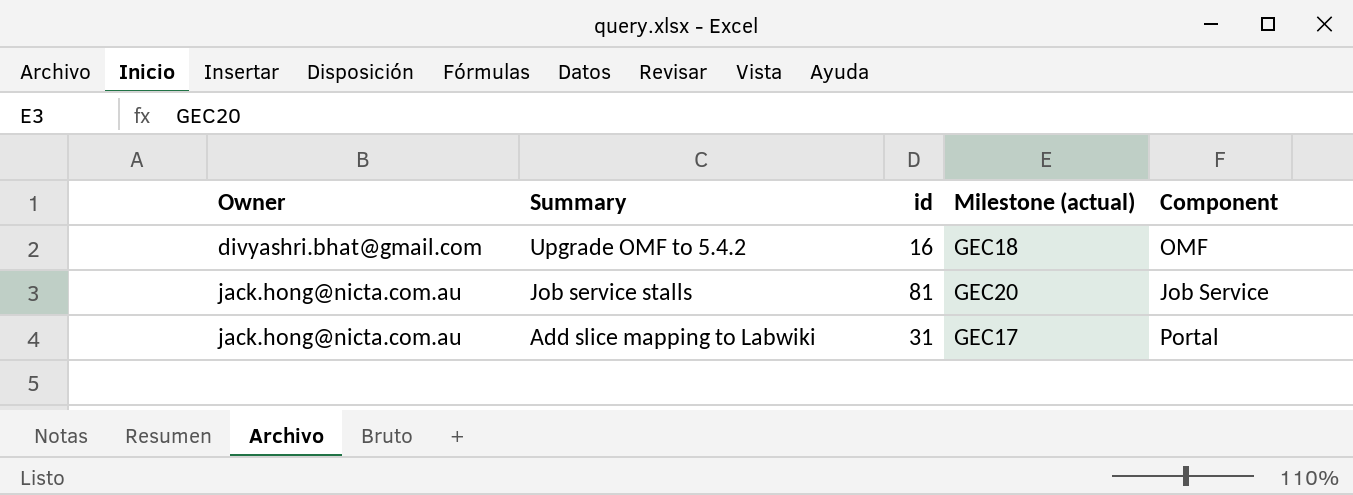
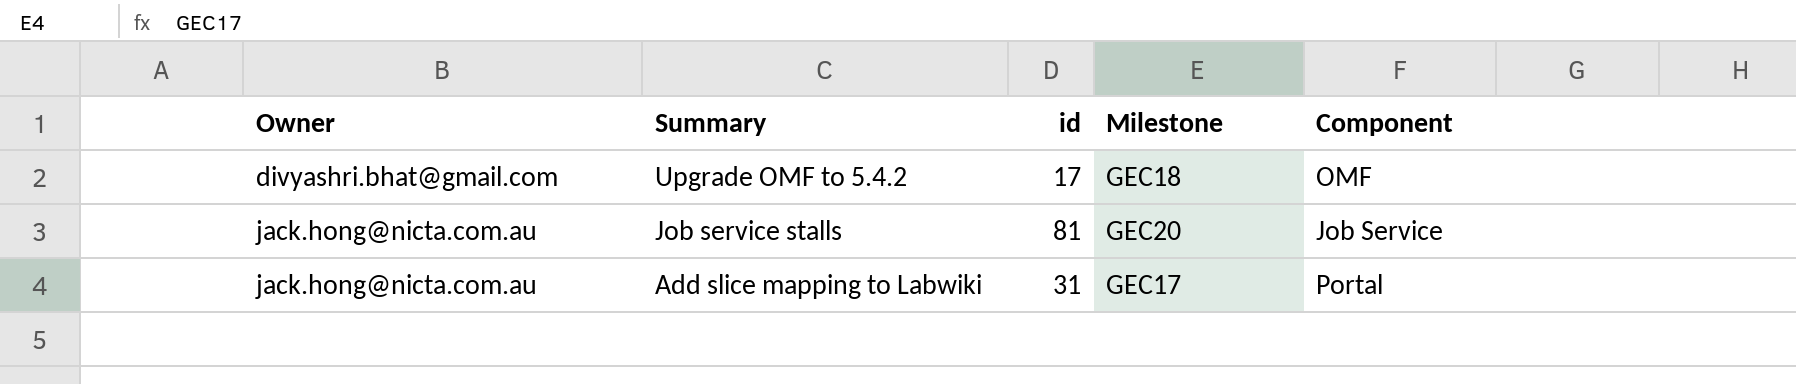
column name: Milestone (actual) -> Milestone
Upgrade OMF to 5.4.2 | id: 16 -> 17

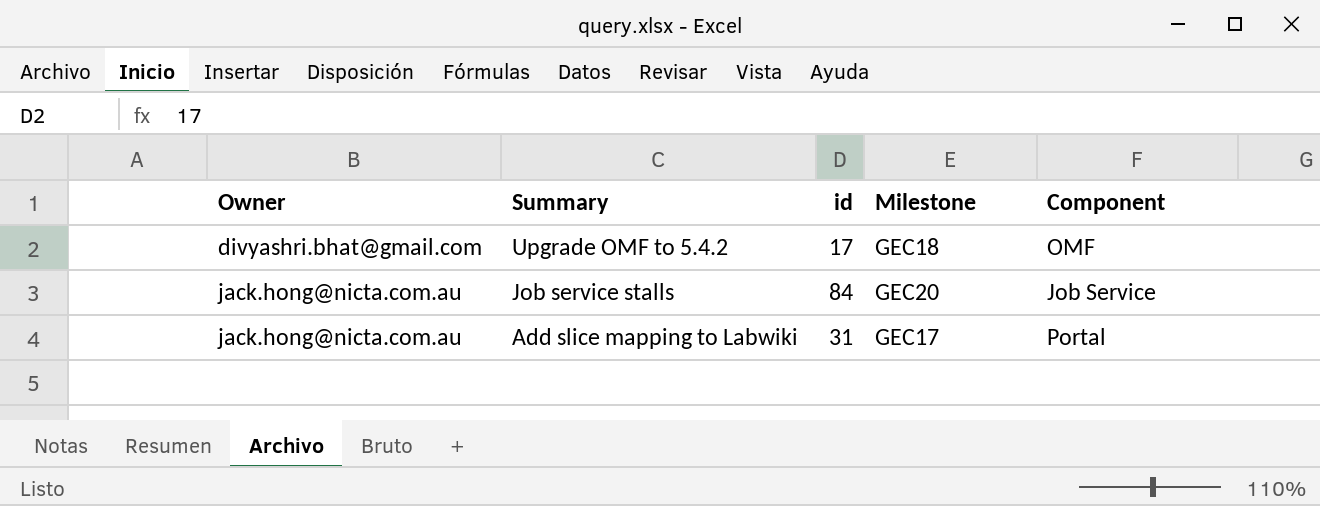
Job service stalls | id: 81 -> 84

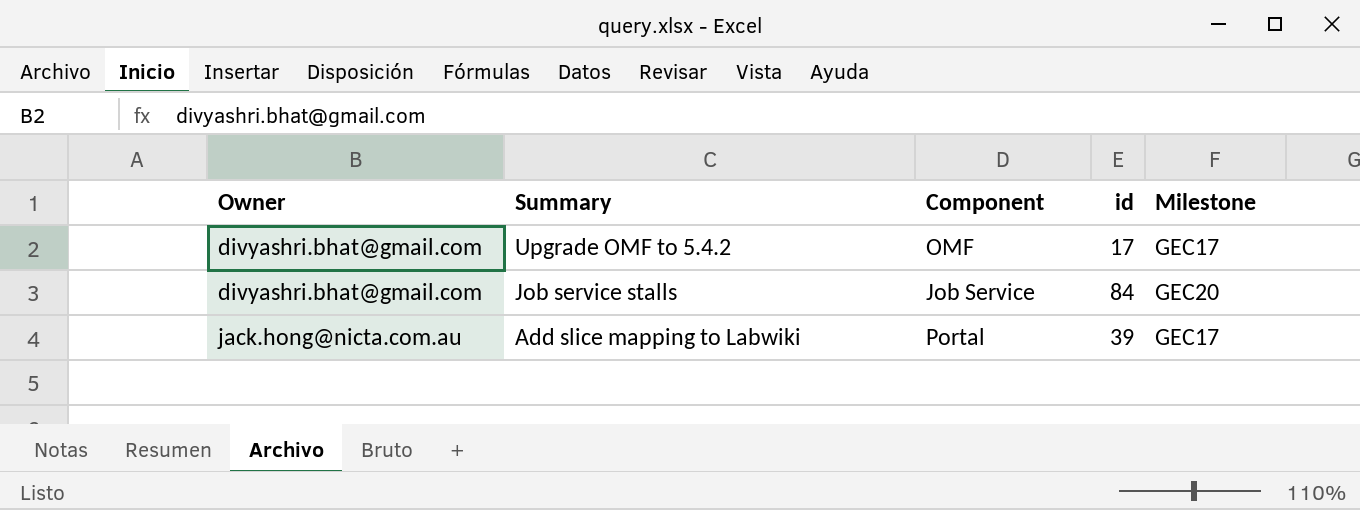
column Component | position: 5 -> 3
Upgrade OMF to 5.4.2 | Milestone: GEC18 -> GEC17
Job service stalls | Owner: jack.hong@nicta.com.au -> divyashri.bhat@gmail.com
Add slice mapping to Labwiki | id: 31 -> 39

